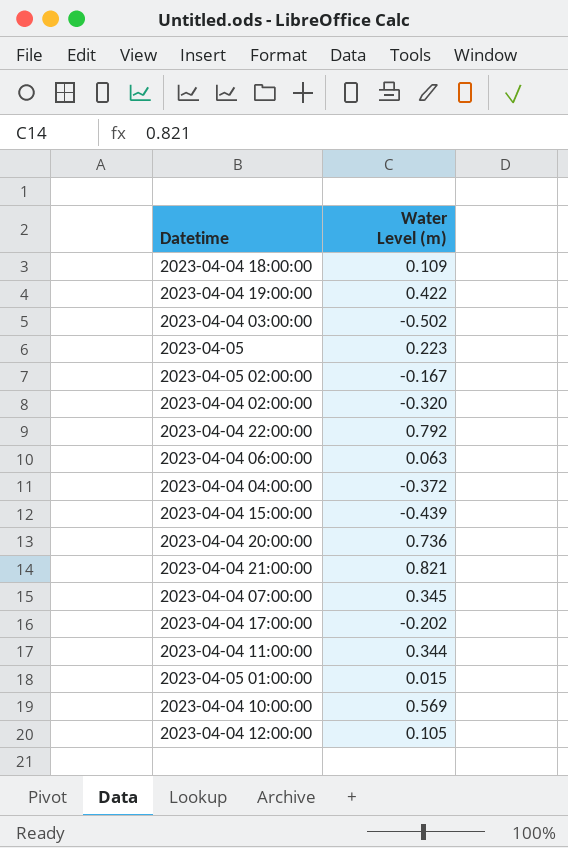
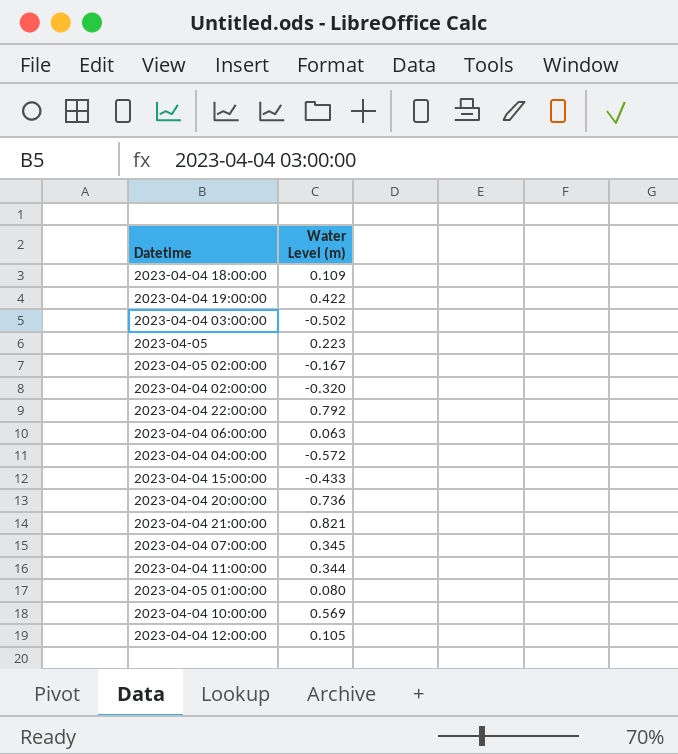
row 2023-04-04 17:00:00: -0.202 -> none
2023-04-04 04:00:00 | Water Level (m): -0.372 -> -0.572
2023-04-04 15:00:00 | Water Level (m): -0.439 -> -0.433
2023-04-05 01:00:00 | Water Level (m): 0.015 -> 0.080

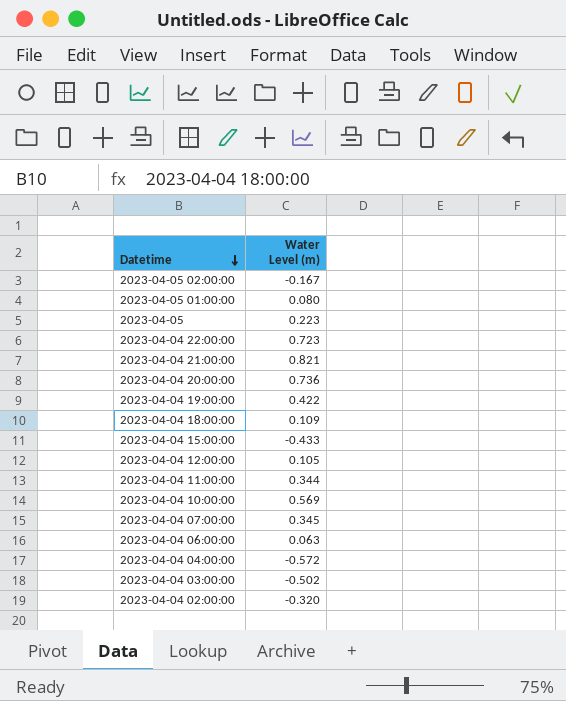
row order: none -> Datetime descending
2023-04-04 22:00:00 | Water Level (m): 0.792 -> 0.723

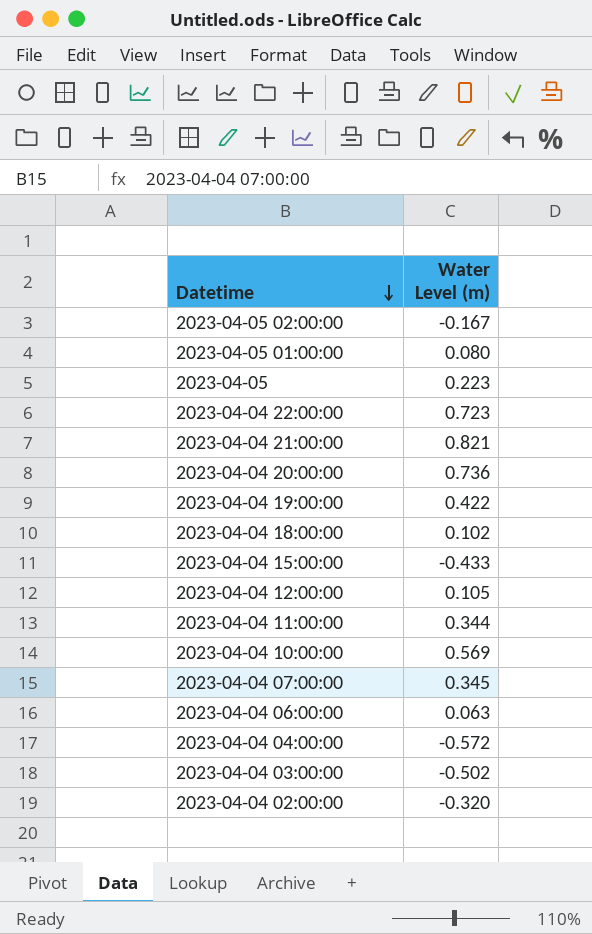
2023-04-04 18:00:00 | Water Level (m): 0.109 -> 0.102

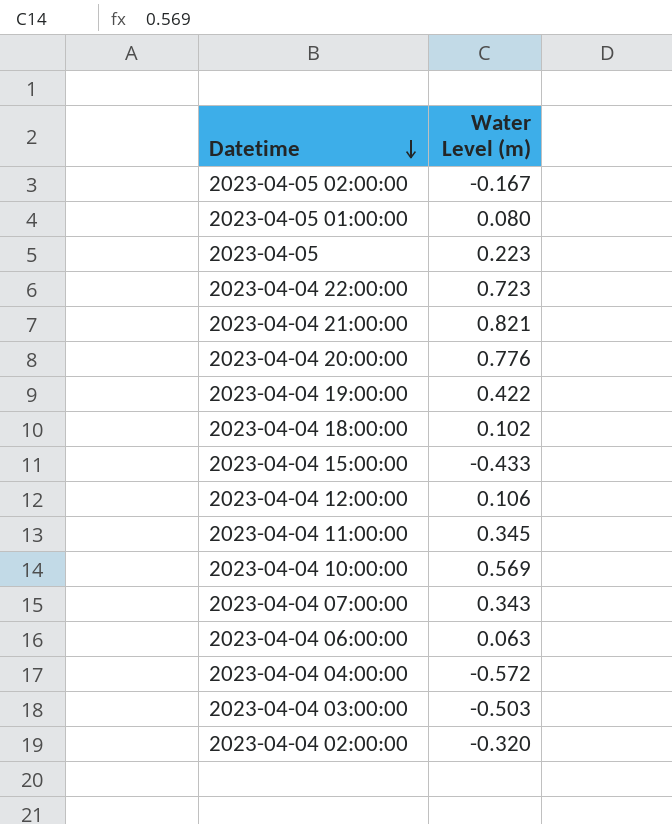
2023-04-04 20:00:00 | Water Level (m): 0.736 -> 0.776
2023-04-04 12:00:00 | Water Level (m): 0.105 -> 0.106
2023-04-04 11:00:00 | Water Level (m): 0.344 -> 0.345
2023-04-04 07:00:00 | Water Level (m): 0.345 -> 0.343
2023-04-04 03:00:00 | Water Level (m): -0.502 -> -0.503

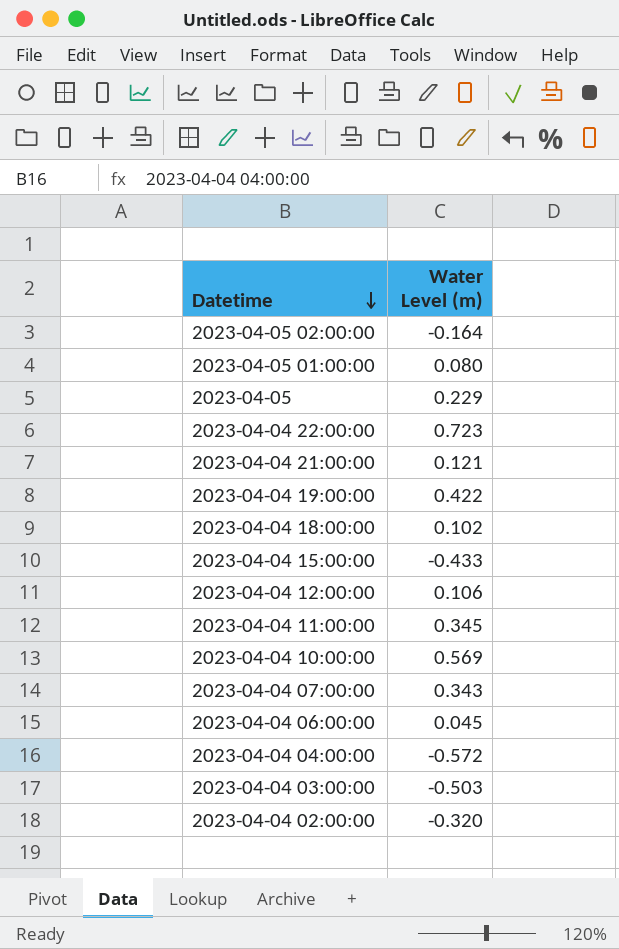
row 2023-04-04 20:00:00: 0.776 -> none
2023-04-05 02:00:00 | Water Level (m): -0.167 -> -0.164
2023-04-05 | Water Level (m): 0.223 -> 0.229
2023-04-04 21:00:00 | Water Level (m): 0.821 -> 0.121
2023-04-04 06:00:00 | Water Level (m): 0.063 -> 0.045

